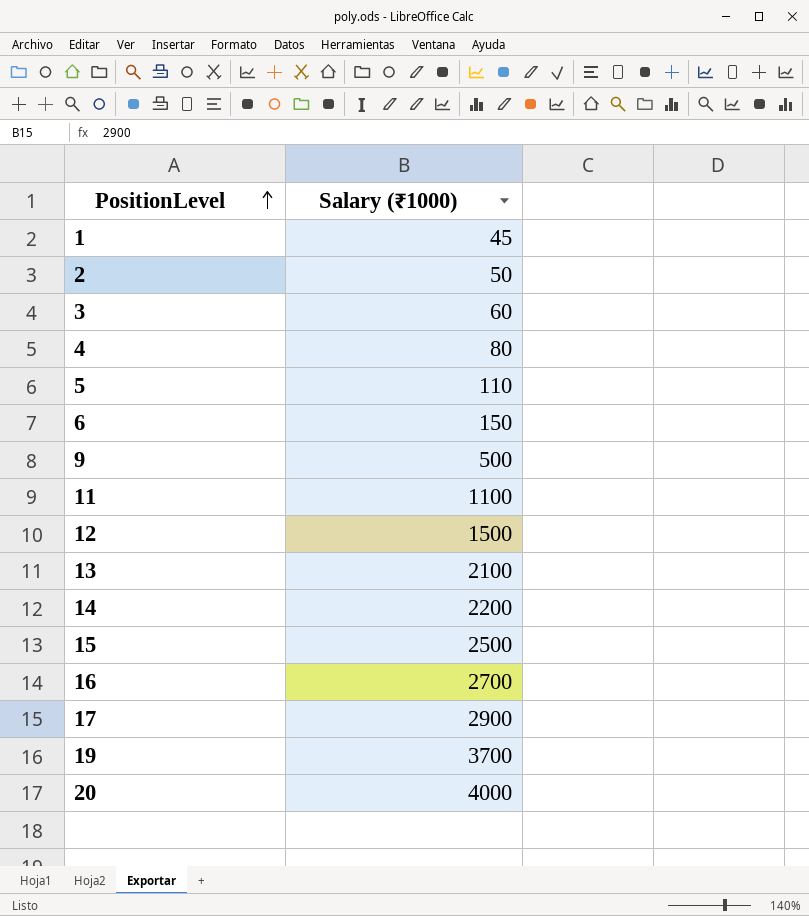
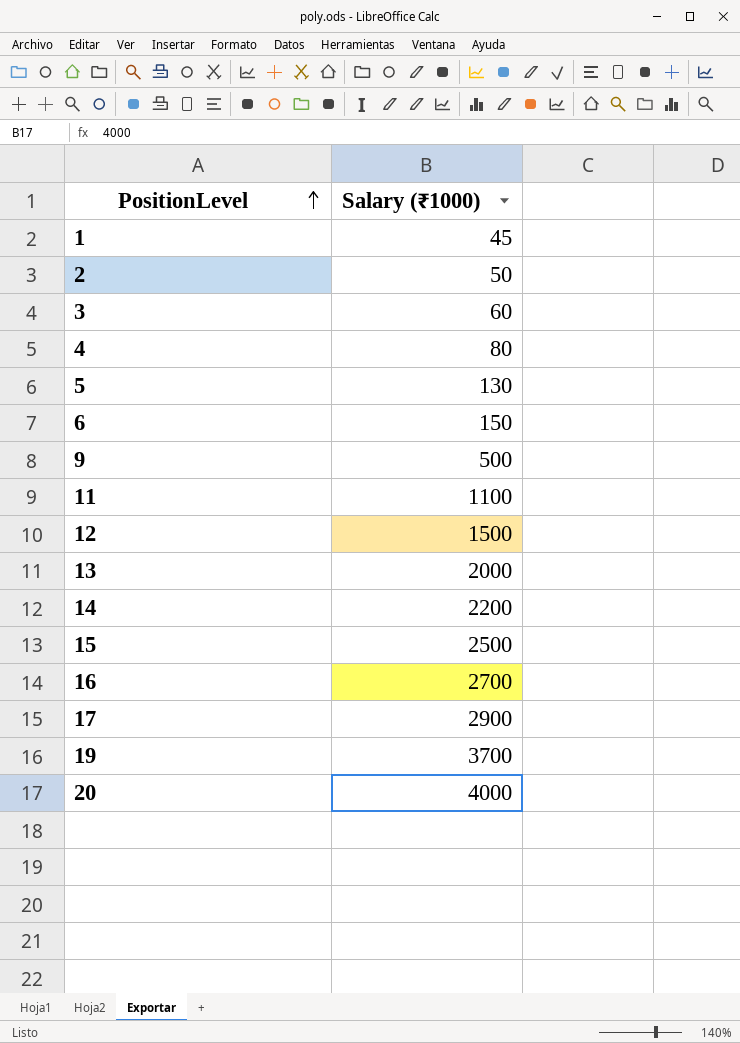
5 | Salary (₹1000): 110 -> 130
13 | Salary (₹1000): 2100 -> 2000

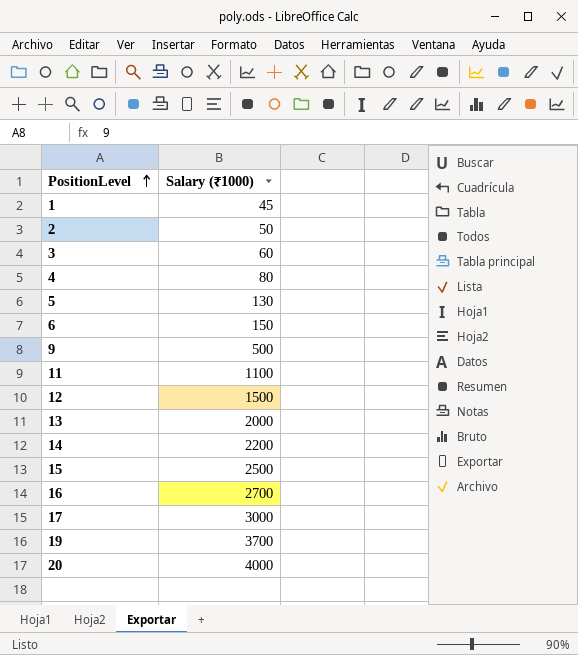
17 | Salary (₹1000): 2900 -> 3000

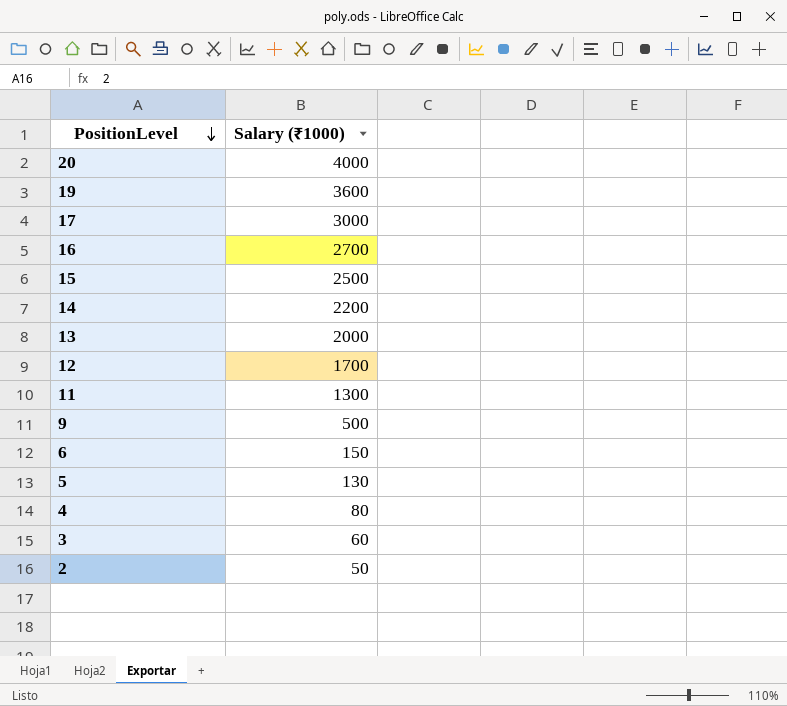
row order: PositionLevel ascending -> PositionLevel descending
row 1: 45 -> none
19 | Salary (₹1000): 3700 -> 3600
12 | Salary (₹1000): 1500 -> 1700
11 | Salary (₹1000): 1100 -> 1300

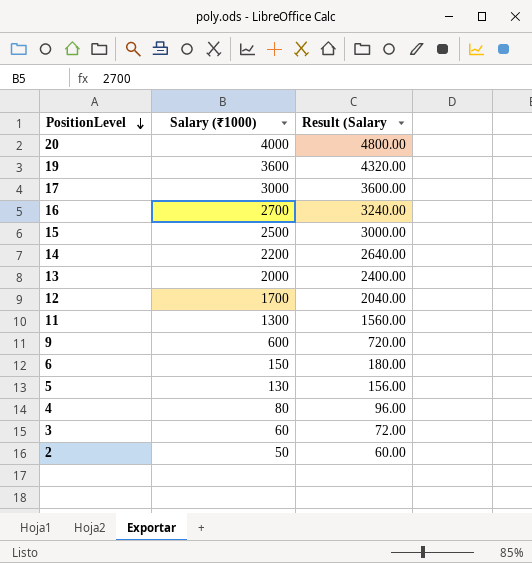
column Result (Salary | formula: none -> [Salary (₹1000)] * 1.2
9 | Salary (₹1000): 500 -> 600

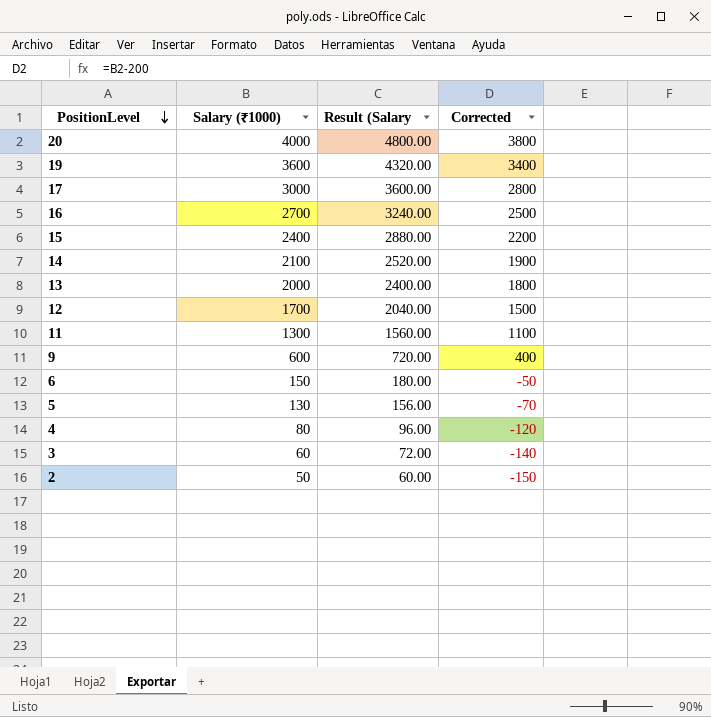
column Corrected | formula: none -> [Salary (₹1000)] - 200
15 | Salary (₹1000): 2500 -> 2400
15 | Result (Salary: 3000.00 -> 2880.00
14 | Salary (₹1000): 2200 -> 2100
14 | Result (Salary: 2640.00 -> 2520.00

